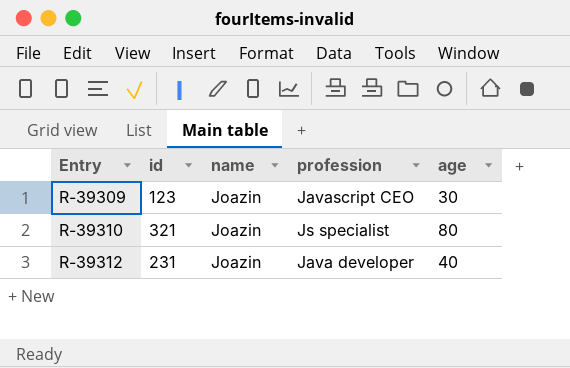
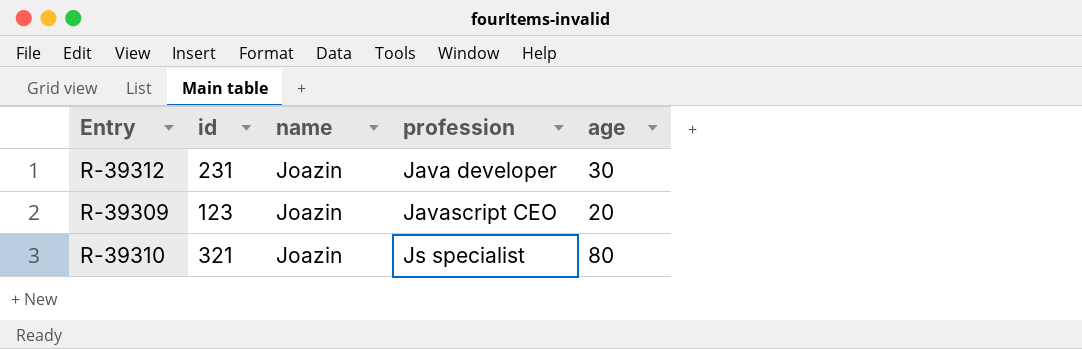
row order: Entry ascending -> profession ascending
R-39312 | age: 40 -> 30
R-39309 | age: 30 -> 20

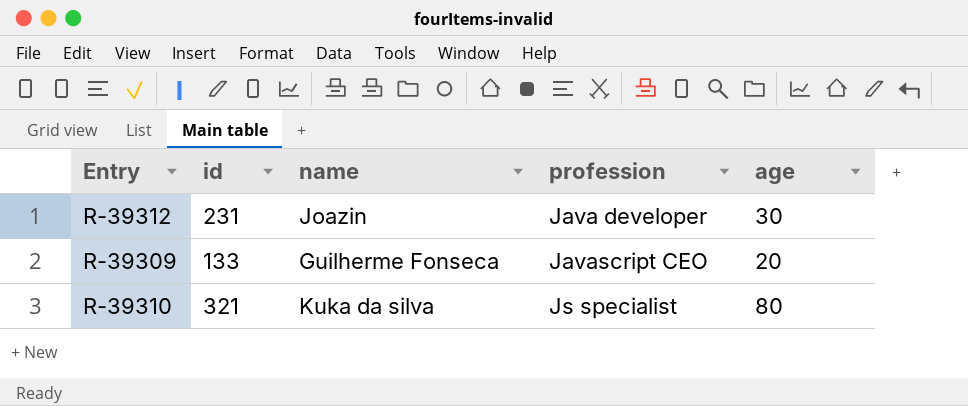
R-39309 | id: 123 -> 133
R-39309 | name: Joazin -> Guilherme Fonseca
R-39310 | name: Joazin -> Kuka da silva

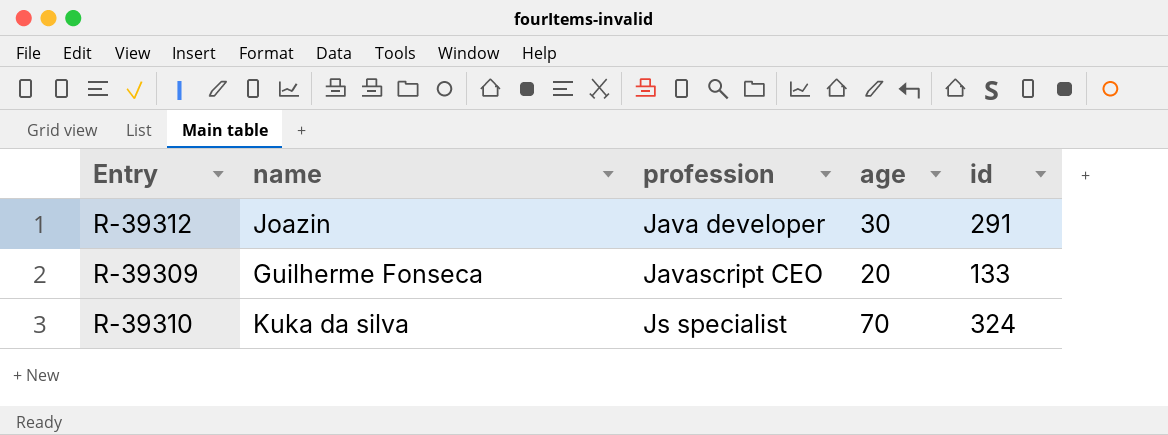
column id | position: 2 -> 5
R-39312 | id: 231 -> 291
R-39310 | age: 80 -> 70
R-39310 | id: 321 -> 324

